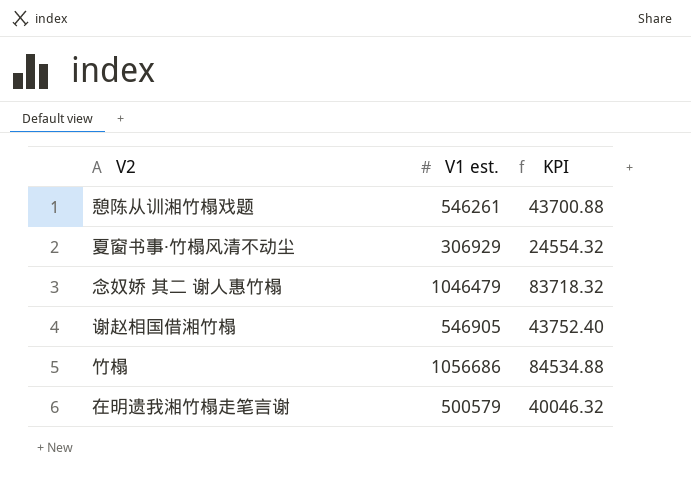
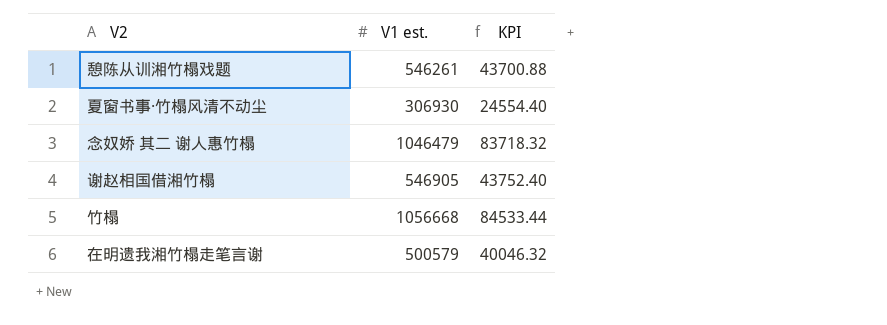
夏窗书事·竹榻风清不动尘 | V1 est.: 306929 -> 306930
夏窗书事·竹榻风清不动尘 | KPI: 24554.32 -> 24554.40
竹榻 | V1 est.: 1056686 -> 1056668
竹榻 | KPI: 84534.88 -> 84533.44

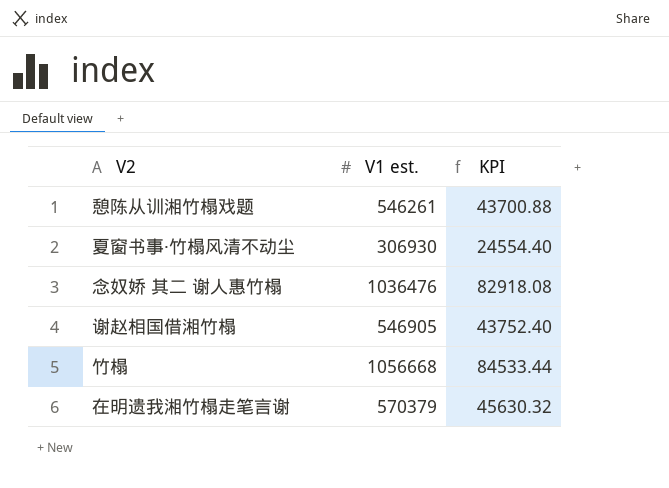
念奴娇 其二 谢人惠竹榻 | V1 est.: 1046479 -> 1036476
念奴娇 其二 谢人惠竹榻 | KPI: 83718.32 -> 82918.08
在明遗我湘竹榻走笔言谢 | V1 est.: 500579 -> 570379
在明遗我湘竹榻走笔言谢 | KPI: 40046.32 -> 45630.32

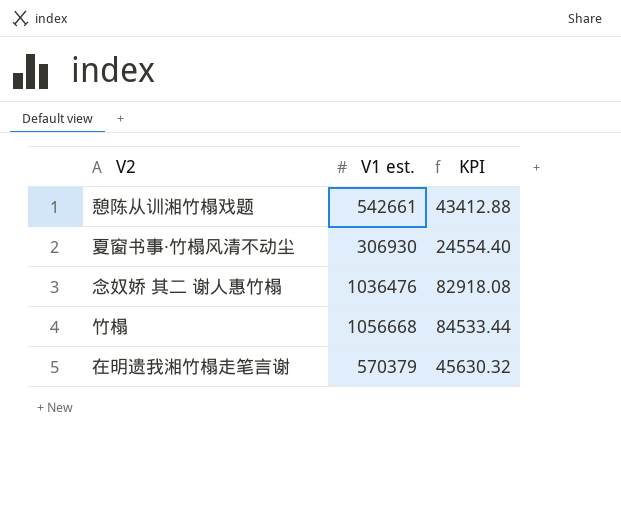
row 谢赵相国借湘竹榻: 546905 | 43752.40 -> none
憩陈从训湘竹榻戏题 | V1 est.: 546261 -> 542661
憩陈从训湘竹榻戏题 | KPI: 43700.88 -> 43412.88

